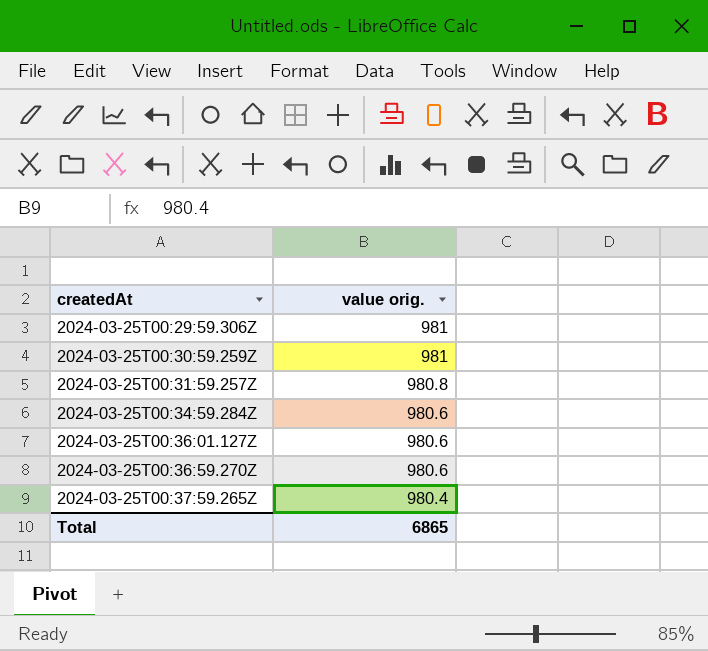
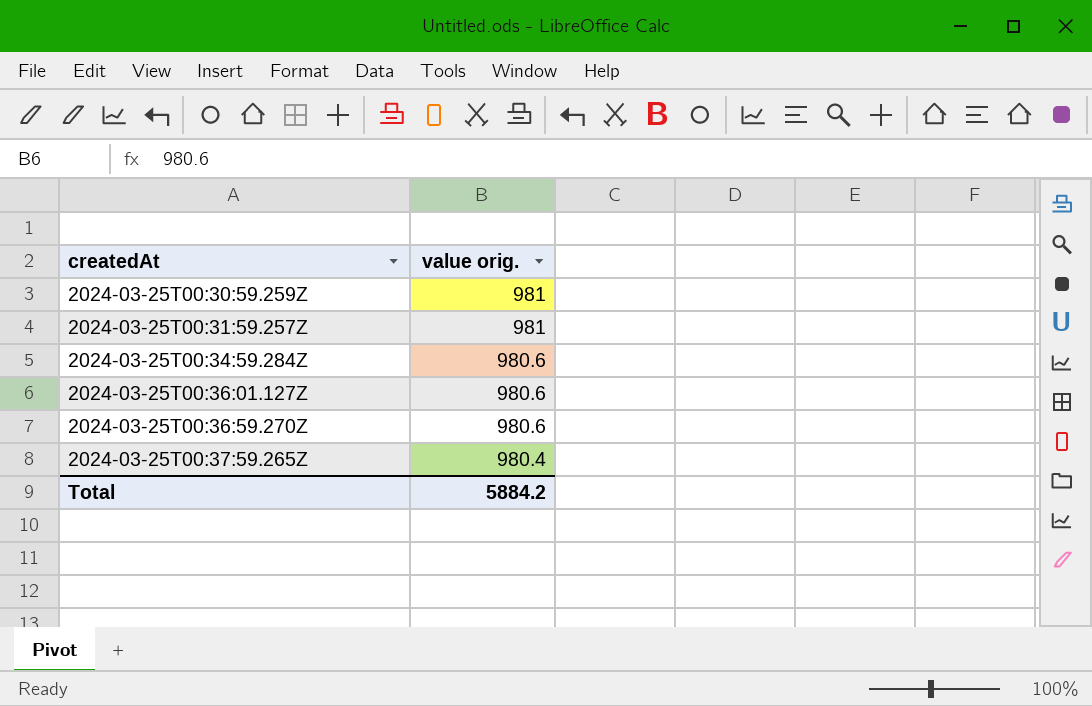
row 2024-03-25T00:29:59.306Z: 981 -> none
2024-03-25T00:31:59.257Z | value orig.: 980.8 -> 981
Total | value orig.: 6865 -> 5884.2

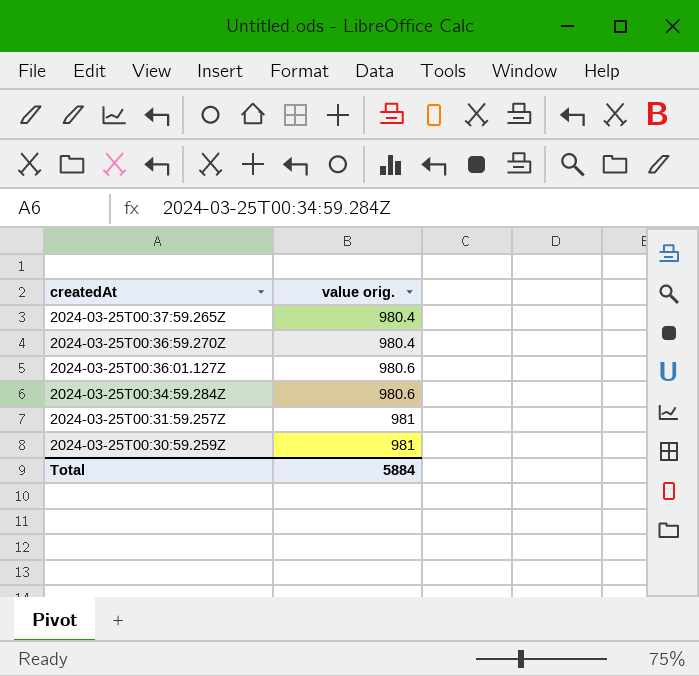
row order: createdAt ascending -> createdAt descending
2024-03-25T00:36:59.270Z | value orig.: 980.6 -> 980.4
Total | value orig.: 5884.2 -> 5884

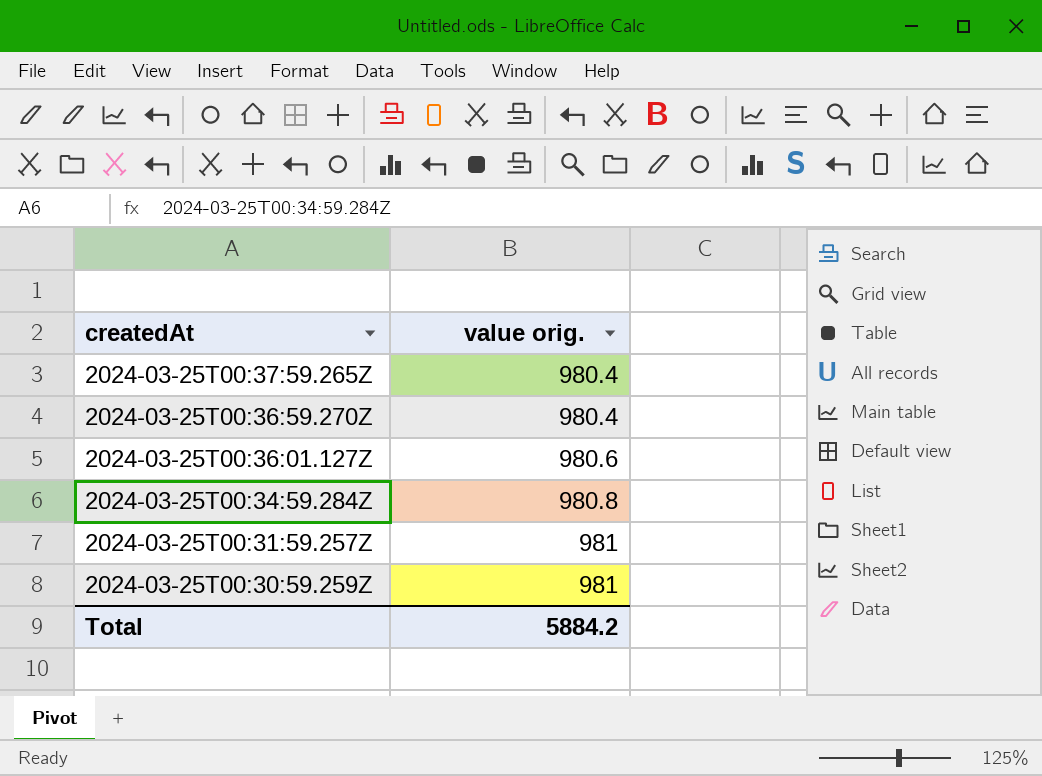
2024-03-25T00:34:59.284Z | value orig.: 980.6 -> 980.8
Total | value orig.: 5884 -> 5884.2

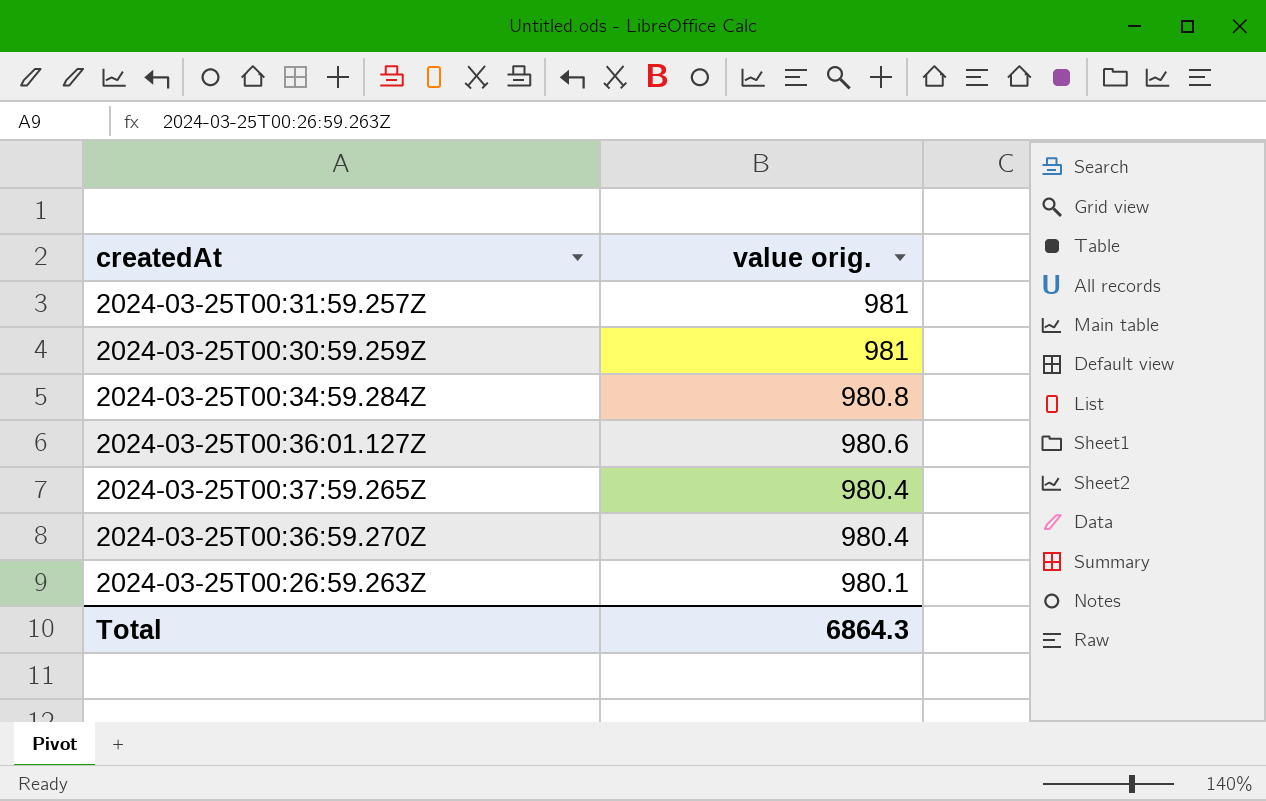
row order: createdAt descending -> value orig. descending
row 2024-03-25T00:26:59.263Z: none -> 980.1
Total | value orig.: 5884.2 -> 6864.3

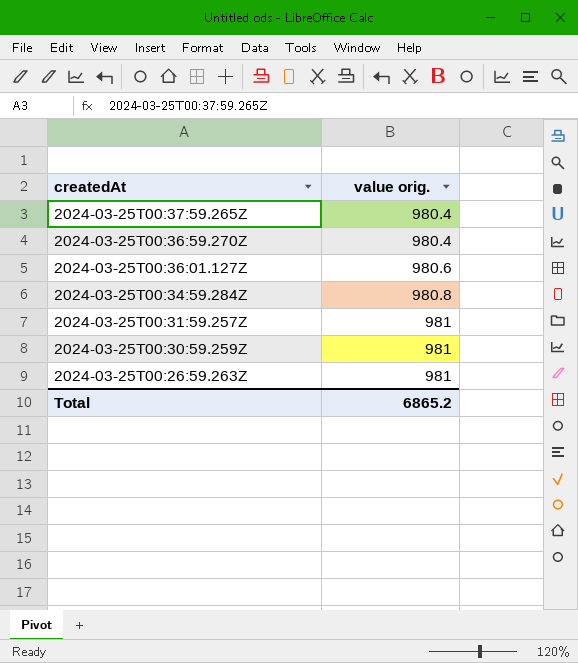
row order: value orig. descending -> createdAt descending
2024-03-25T00:26:59.263Z | value orig.: 980.1 -> 981
Total | value orig.: 6864.3 -> 6865.2

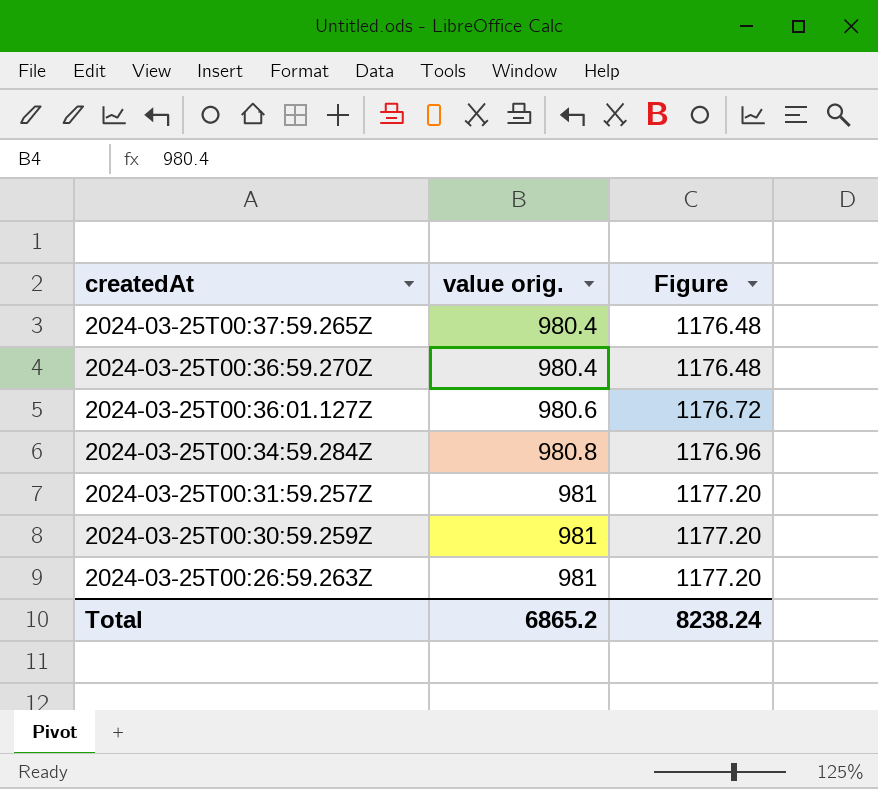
column Figure | formula: none -> [value orig.] * 1.2

